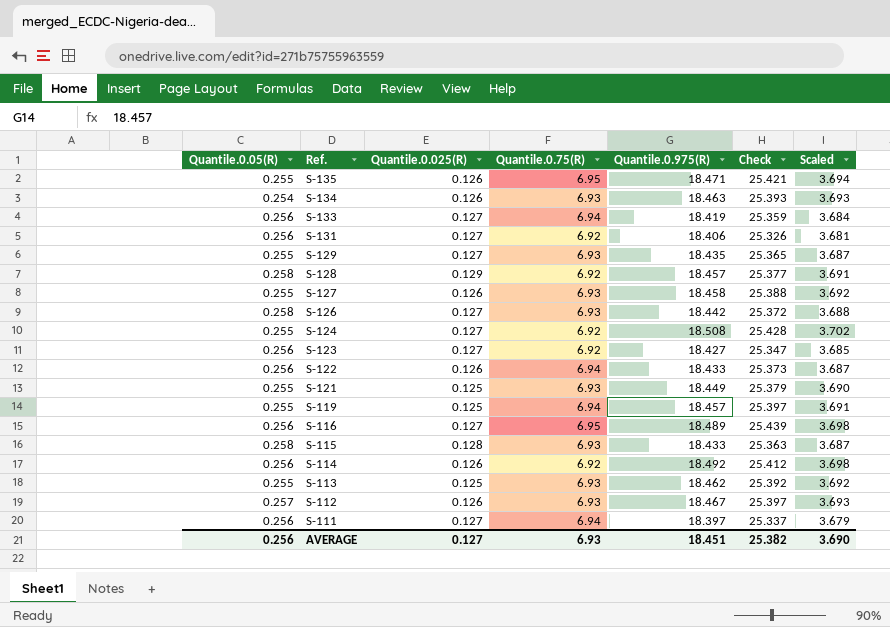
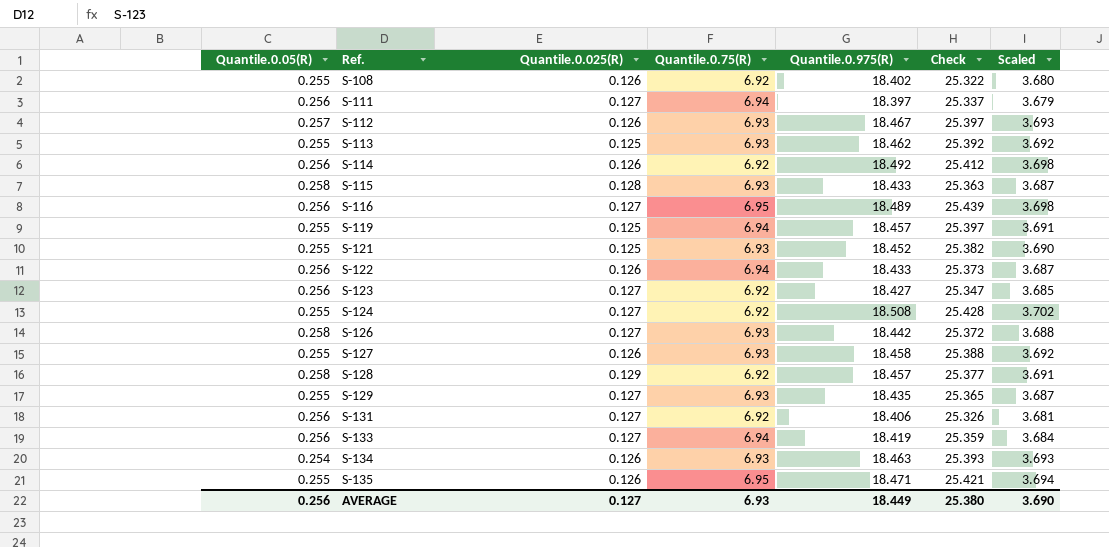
row order: Ref. descending -> Ref. ascending
row S-108: none -> 0.255 | 0.126 | 6.92 | 18.402 | 25.322 | 3.680
S-121 | Quantile.0.975(R): 18.449 -> 18.452
S-121 | Check: 25.379 -> 25.382
AVERAGE | Quantile.0.975(R): 18.451 -> 18.449
AVERAGE | Check: 25.382 -> 25.380

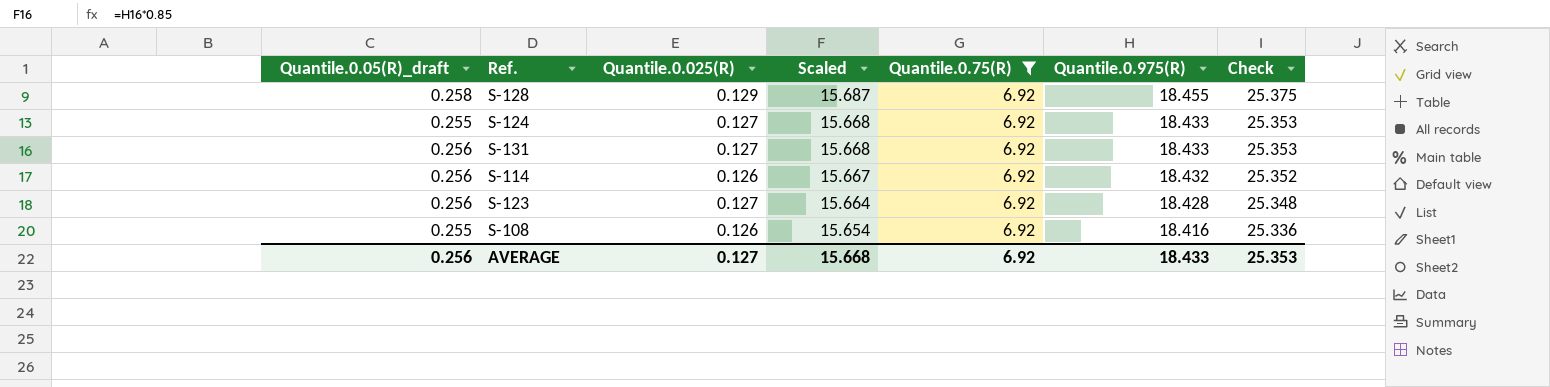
filter: none -> Quantile.0.75(R) = 6.92
row order: Ref. ascending -> Scaled descending
column name: Quantile.0.05(R) -> Quantile.0.05(R)_draft
column Scaled | formula: [Quantile.0.975(R)] * 0.2 -> [Quantile.0.975(R)] * 0.85
column Scaled | position: 7 -> 4
S-128 | Quantile.0.975(R): 18.457 -> 18.455
S-128 | Check: 25.377 -> 25.375
S-124 | Quantile.0.975(R): 18.508 -> 18.433
S-124 | Check: 25.428 -> 25.353
S-131 | Quantile.0.975(R): 18.406 -> 18.433
S-131 | Check: 25.326 -> 25.353
S-114 | Quantile.0.975(R): 18.492 -> 18.432
S-114 | Check: 25.412 -> 25.352
S-123 | Quantile.0.975(R): 18.427 -> 18.428
S-123 | Check: 25.347 -> 25.348
S-108 | Quantile.0.975(R): 18.402 -> 18.416
S-108 | Check: 25.322 -> 25.336
AVERAGE | Scaled: 3.690 -> 15.668
AVERAGE | Quantile.0.75(R): 6.93 -> 6.92
AVERAGE | Quantile.0.975(R): 18.449 -> 18.433
AVERAGE | Check: 25.380 -> 25.353

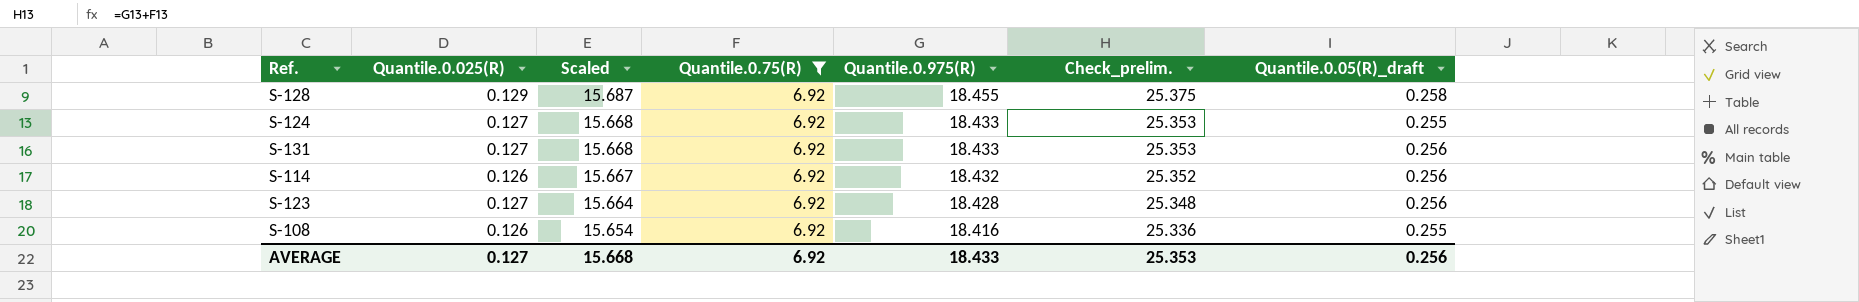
column name: Check -> Check_prelim.
column Quantile.0.05(R)_draft | position: 1 -> 7

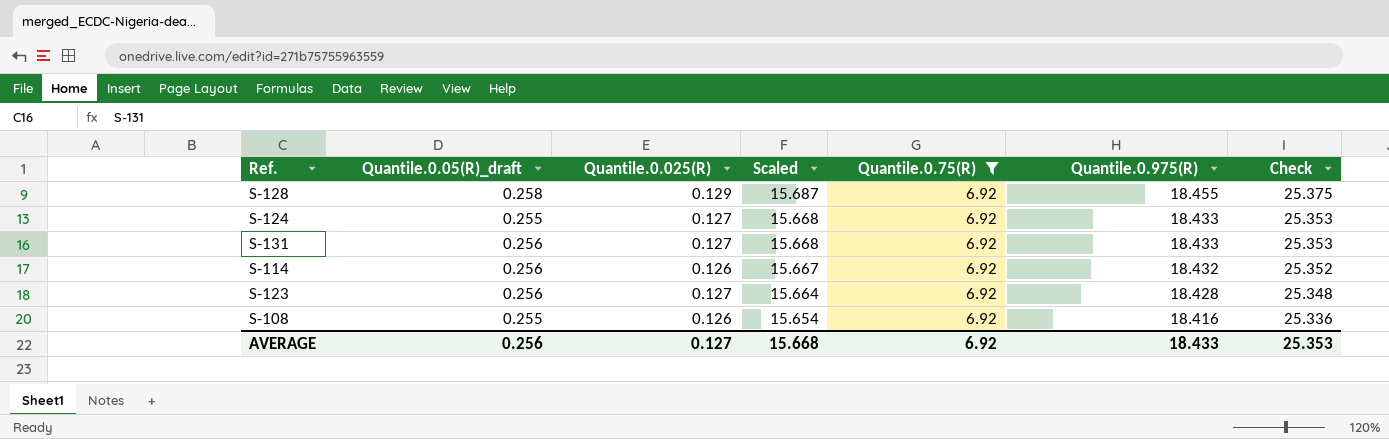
column Quantile.0.05(R)_draft | position: 7 -> 2
column name: Check_prelim. -> Check

